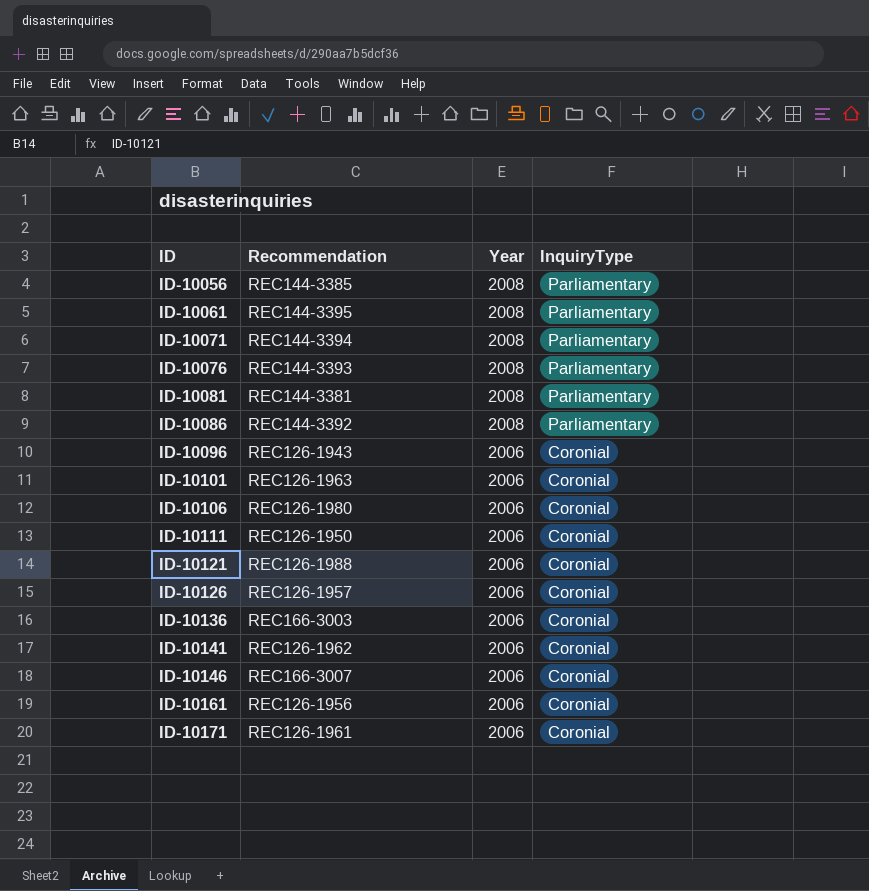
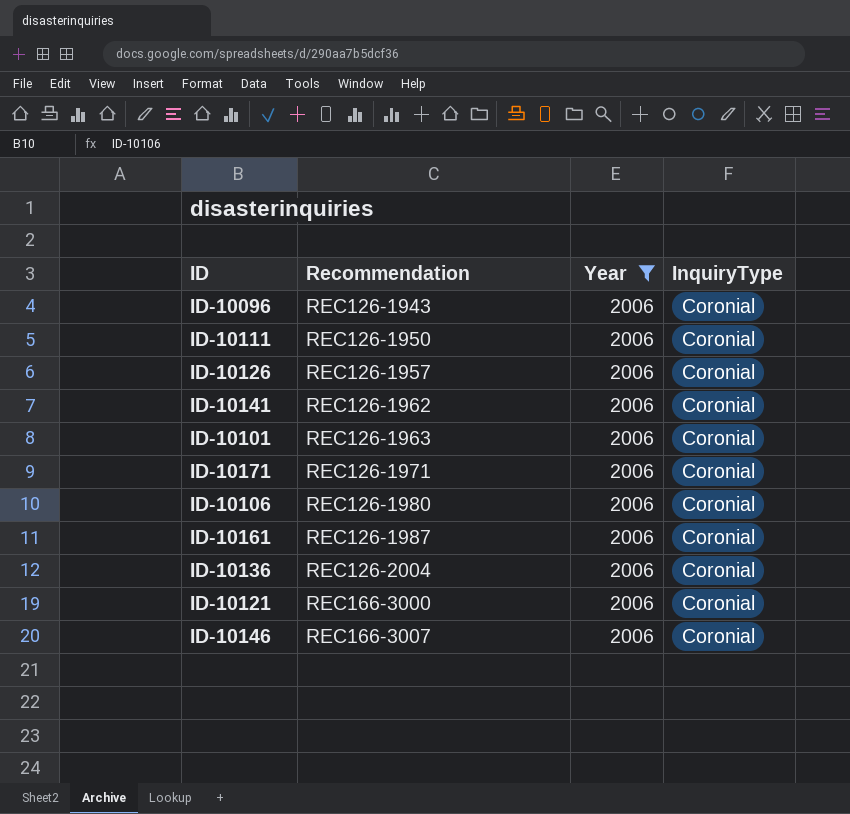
filter: none -> Year = 2006
row order: ID ascending -> Recommendation ascending
ID-10171 | Recommendation: REC126-1961 -> REC126-1971
ID-10161 | Recommendation: REC126-1956 -> REC126-1987
ID-10136 | Recommendation: REC166-3003 -> REC126-2004
ID-10121 | Recommendation: REC126-1988 -> REC166-3000

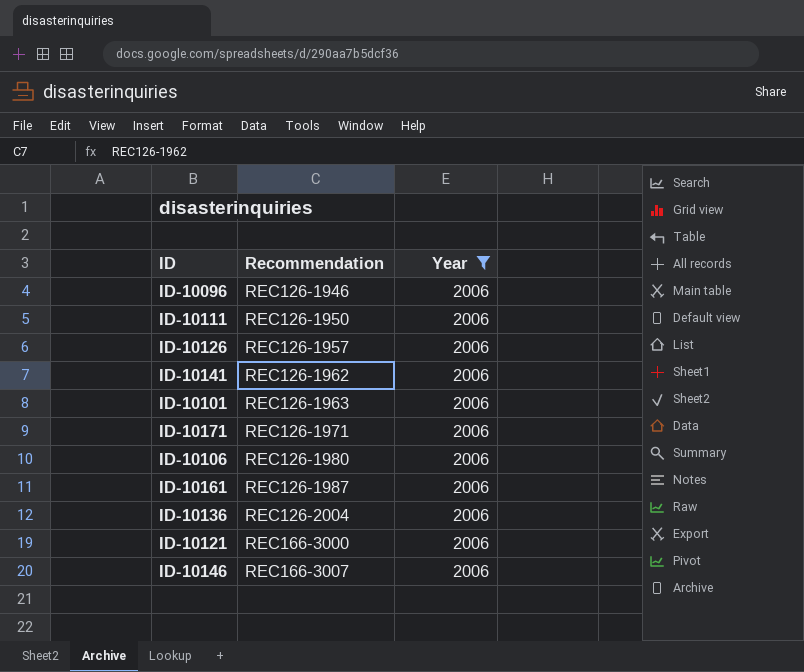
column InquiryType | position: 4 -> none
ID-10096 | Recommendation: REC126-1943 -> REC126-1946

